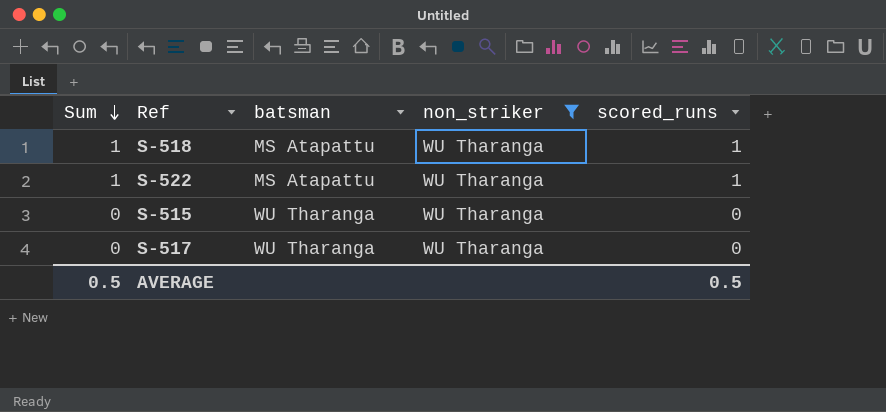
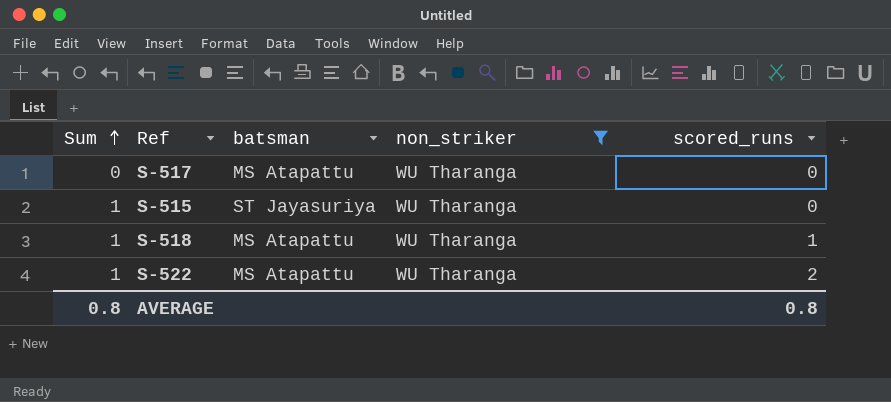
row order: Sum descending -> Sum ascending
S-517 | batsman: WU Tharanga -> MS Atapattu
S-515 | Sum: 0 -> 1
S-515 | batsman: WU Tharanga -> ST Jayasuriya
S-522 | scored_runs: 1 -> 2
AVERAGE | Sum: 0.5 -> 0.8
AVERAGE | scored_runs: 0.5 -> 0.8

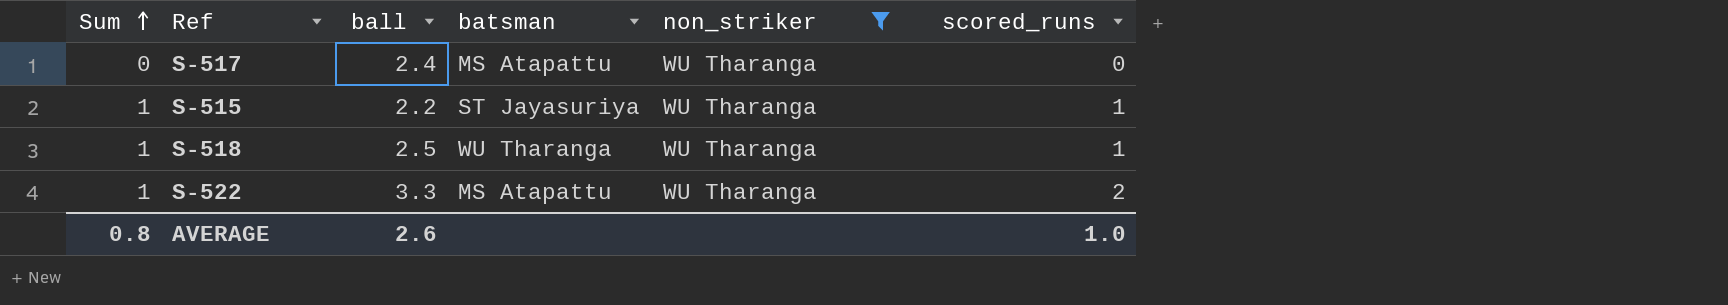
column ball | position: none -> 3
S-515 | scored_runs: 0 -> 1
S-518 | batsman: MS Atapattu -> WU Tharanga
AVERAGE | scored_runs: 0.8 -> 1.0

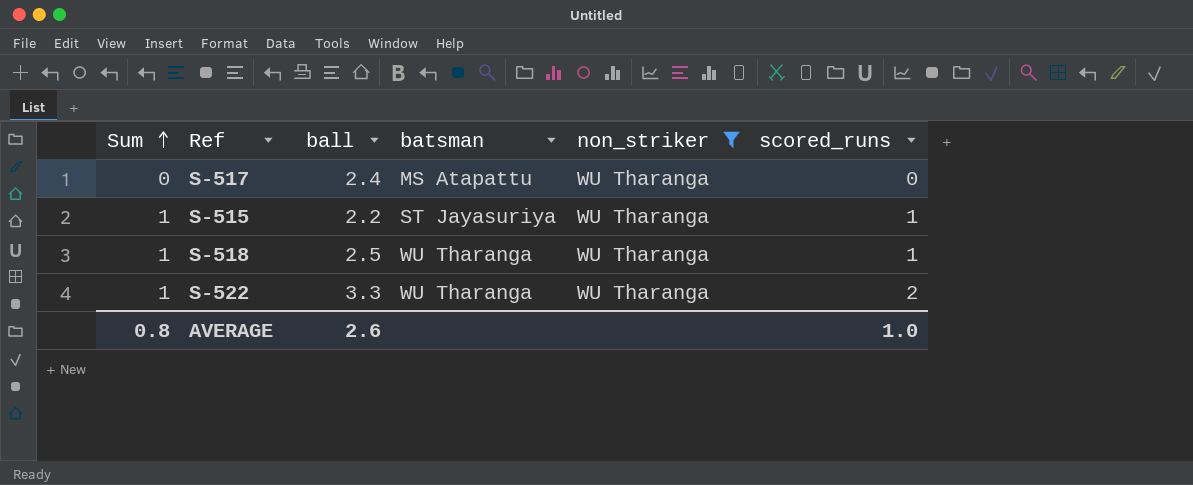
S-522 | batsman: MS Atapattu -> WU Tharanga

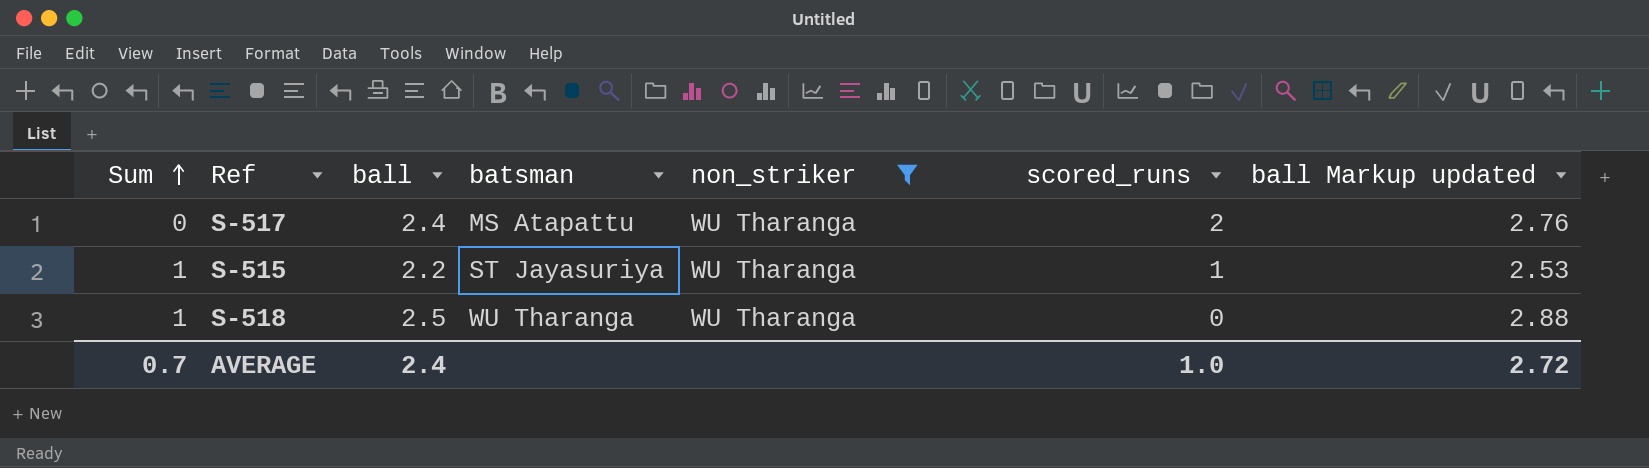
column ball Markup updated | formula: none -> [ball] * 1.15
row S-522: 1 | 3.3 | WU Tharanga | WU Tharanga | 2 -> none
S-517 | scored_runs: 0 -> 2
S-518 | scored_runs: 1 -> 0
AVERAGE | Sum: 0.8 -> 0.7
AVERAGE | ball: 2.6 -> 2.4

